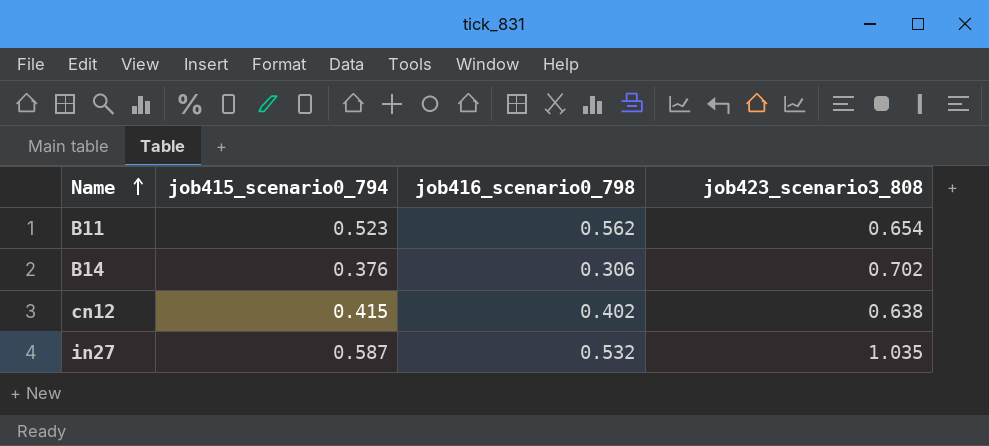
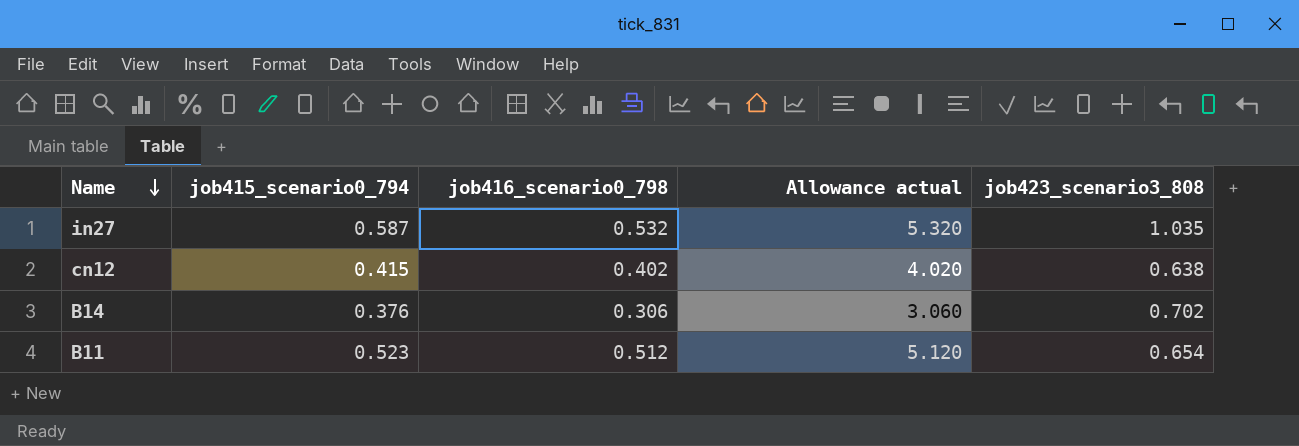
row order: Name ascending -> Name descending
column Allowance actual | formula: none -> [job416_scenario0_798] * 10
B11 | job416_scenario0_798: 0.562 -> 0.512

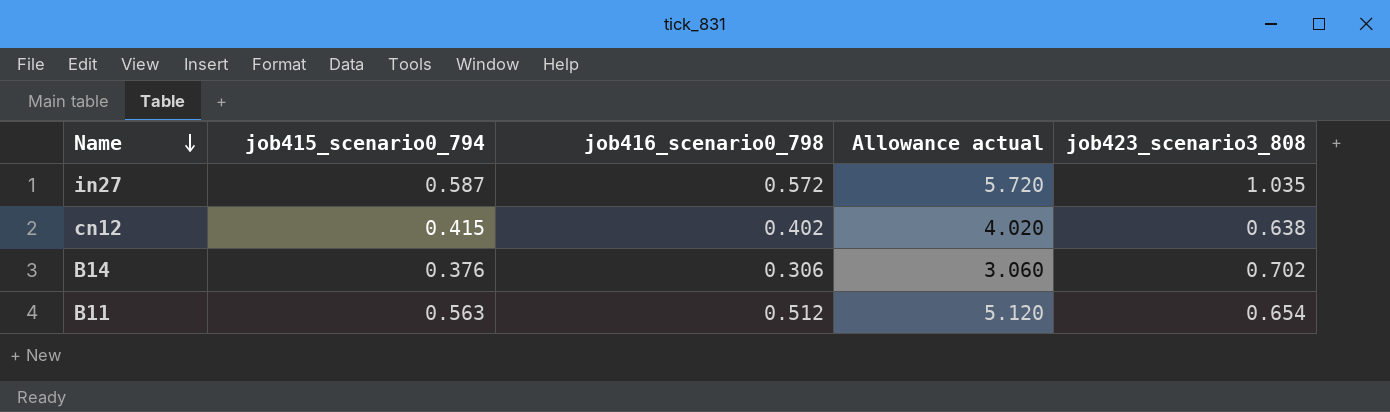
in27 | job416_scenario0_798: 0.532 -> 0.572
in27 | Allowance actual: 5.320 -> 5.720
B11 | job415_scenario0_794: 0.523 -> 0.563

